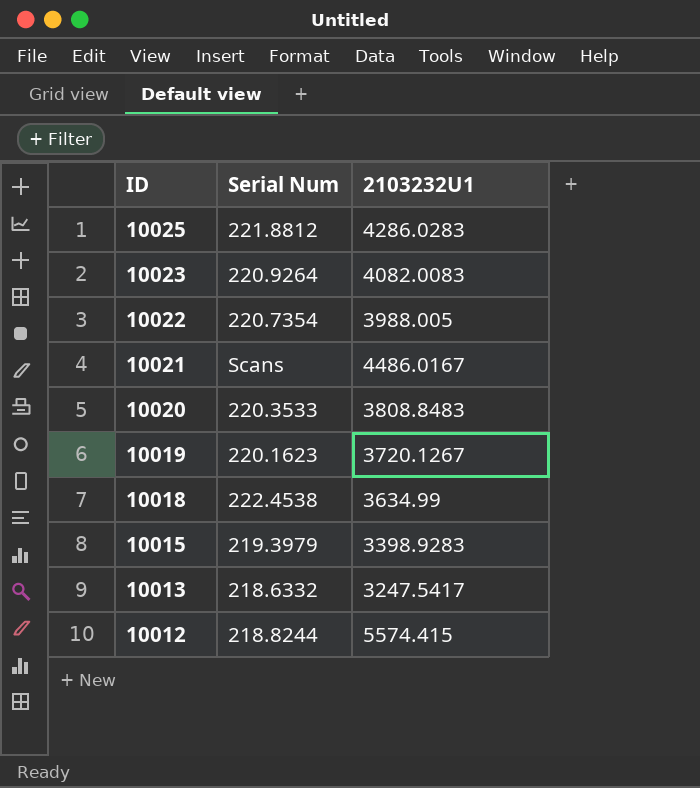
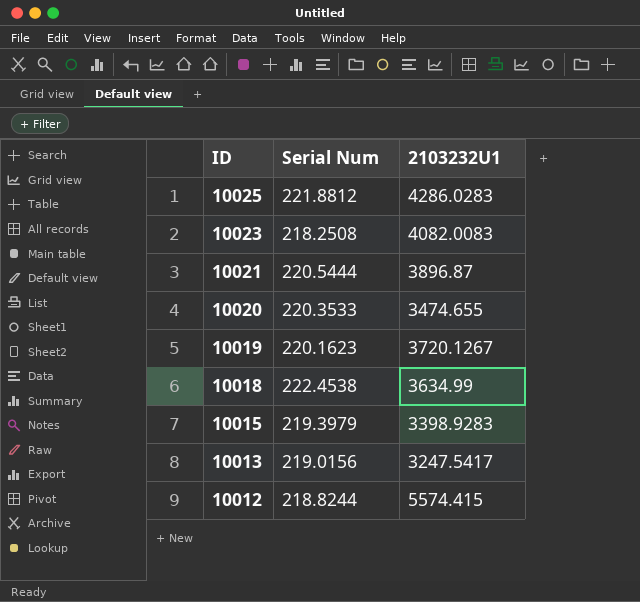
row 10022: 220.7354 | 3988.005 -> none
10023 | Serial Num: 220.9264 -> 218.2508
10021 | Serial Num: Scans -> 220.5444
10021 | 2103232U1: 4486.0167 -> 3896.87
10020 | 2103232U1: 3808.8483 -> 3474.655
10013 | Serial Num: 218.6332 -> 219.0156

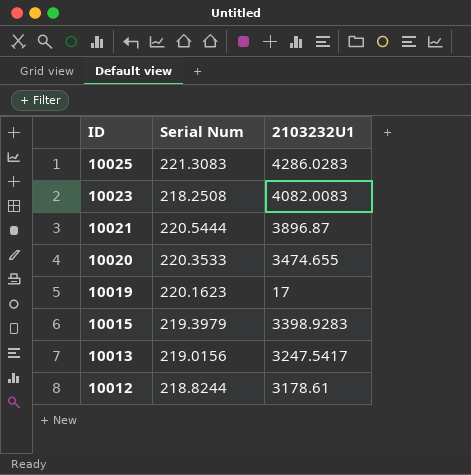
row 10018: 222.4538 | 3634.99 -> none
10025 | Serial Num: 221.8812 -> 221.3083
10019 | 2103232U1: 3720.1267 -> 17
10012 | 2103232U1: 5574.415 -> 3178.61

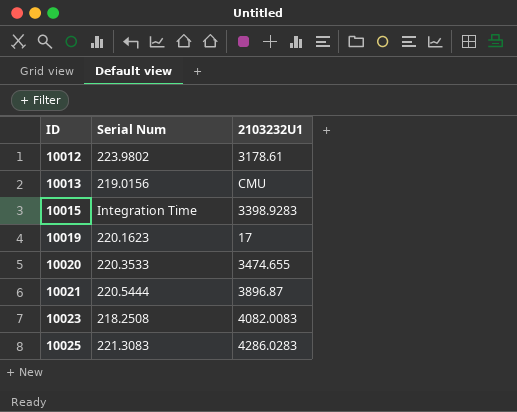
row order: ID descending -> ID ascending
10012 | Serial Num: 218.8244 -> 223.9802
10013 | 2103232U1: 3247.5417 -> CMU
10015 | Serial Num: 219.3979 -> Integration Time

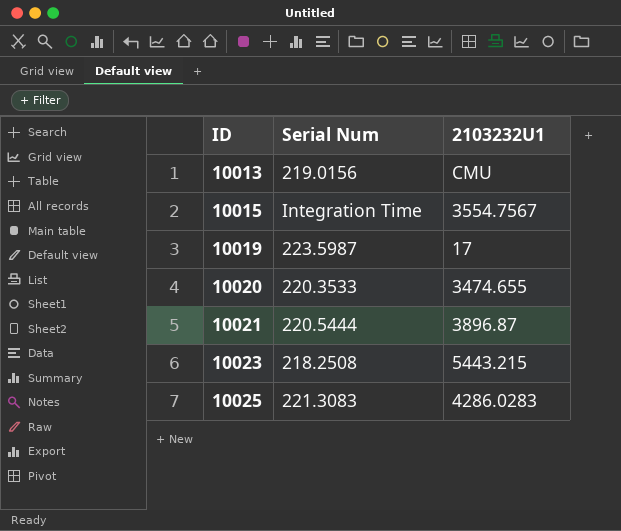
row 10012: 223.9802 | 3178.61 -> none
10015 | 2103232U1: 3398.9283 -> 3554.7567
10019 | Serial Num: 220.1623 -> 223.5987
10023 | 2103232U1: 4082.0083 -> 5443.215

